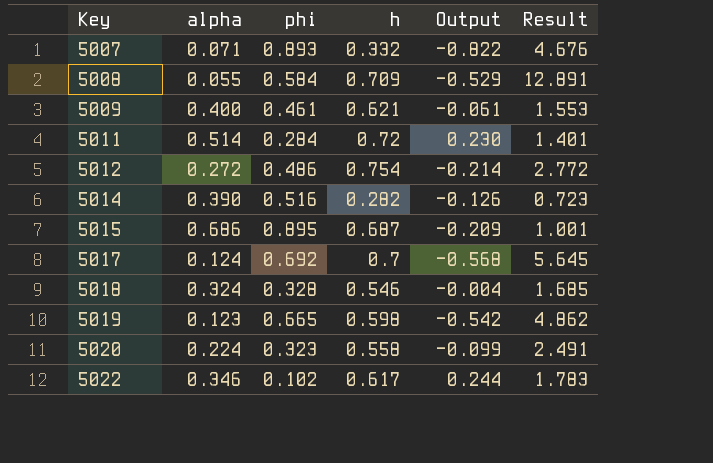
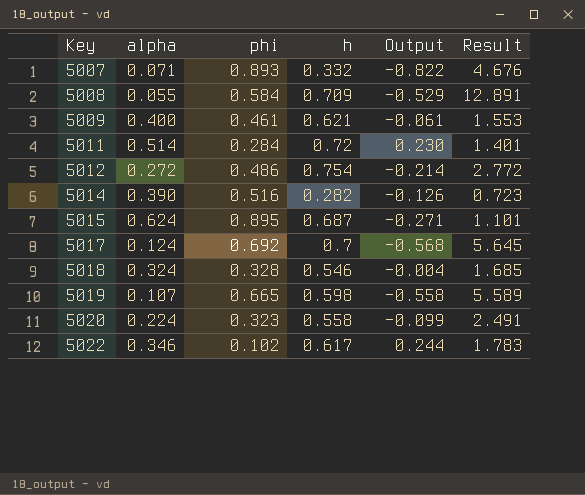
5015 | alpha: 0.686 -> 0.624
5015 | Output: -0.209 -> -0.271
5015 | Result: 1.001 -> 1.101
5019 | alpha: 0.123 -> 0.107
5019 | Output: -0.542 -> -0.558
5019 | Result: 4.862 -> 5.589

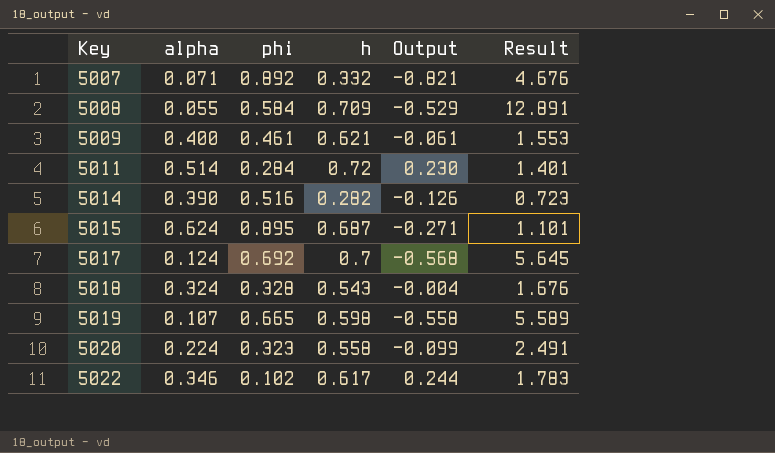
row 5012: 0.272 | 0.486 | 0.754 | -0.214 | 2.772 -> none
5007 | phi: 0.893 -> 0.892
5007 | Output: -0.822 -> -0.821
5018 | h: 0.546 -> 0.543
5018 | Result: 1.685 -> 1.676

